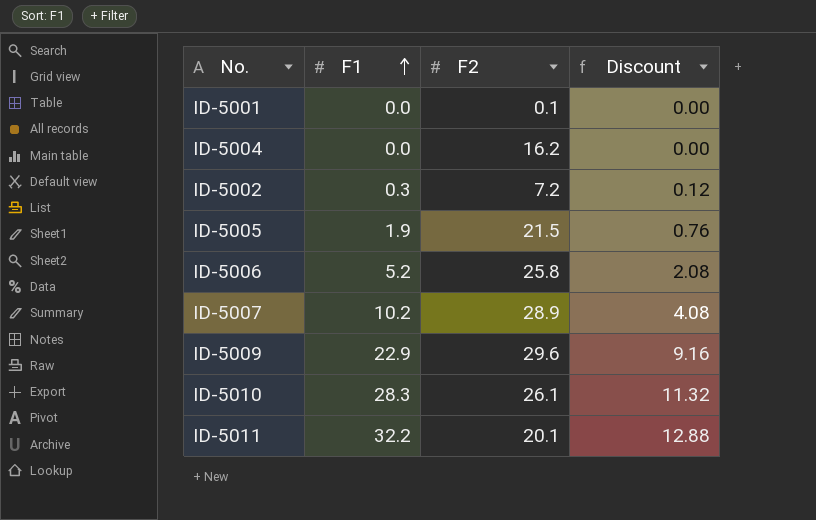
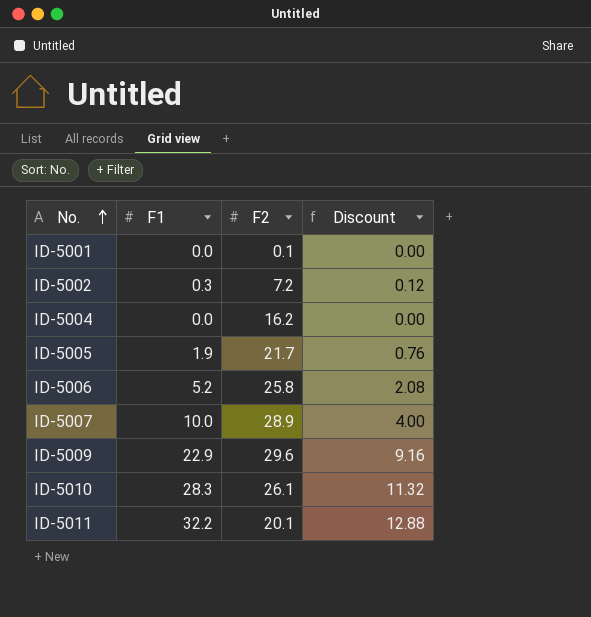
row order: F1 ascending -> No. ascending
ID-5005 | F2: 21.5 -> 21.7
ID-5007 | F1: 10.2 -> 10.0
ID-5007 | Discount: 4.08 -> 4.00

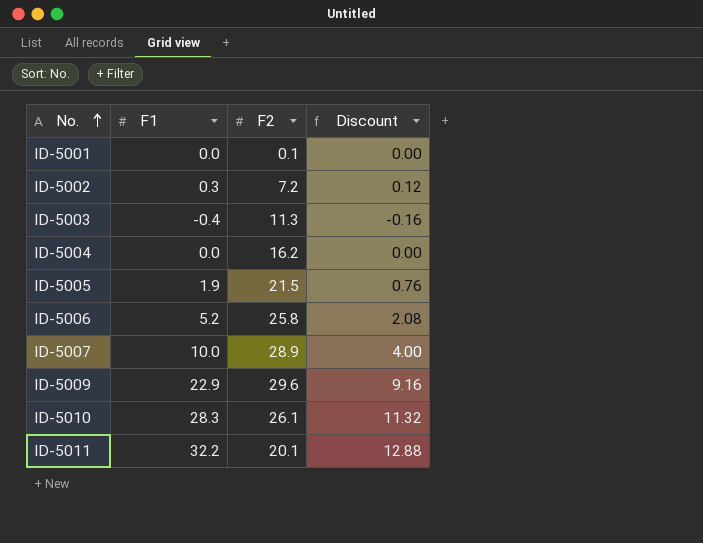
row ID-5003: none -> -0.4 | 11.3 | -0.16
ID-5005 | F2: 21.7 -> 21.5

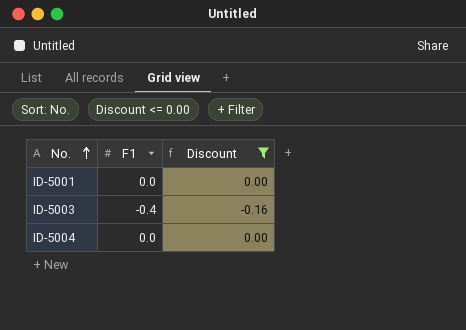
filter: none -> Discount <= 0.00
column F2 | position: 3 -> none

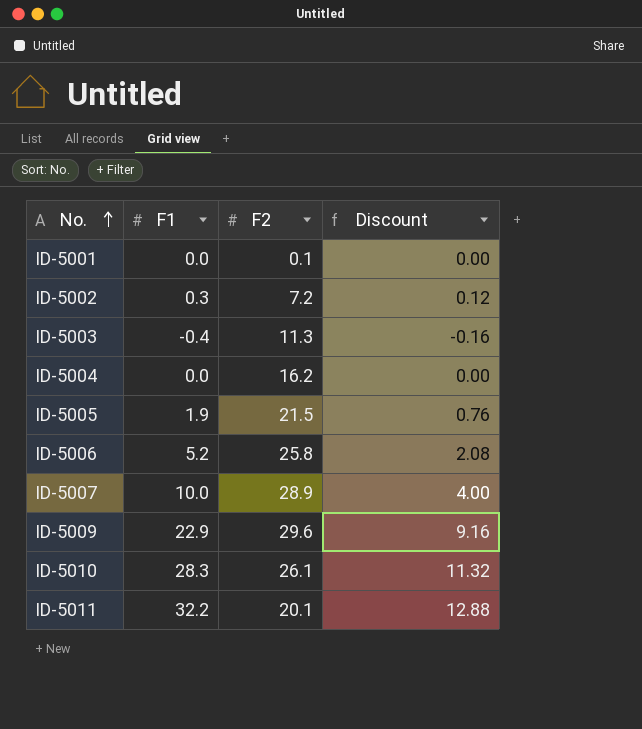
filter: Discount <= 0.00 -> none
column F2 | position: none -> 3

